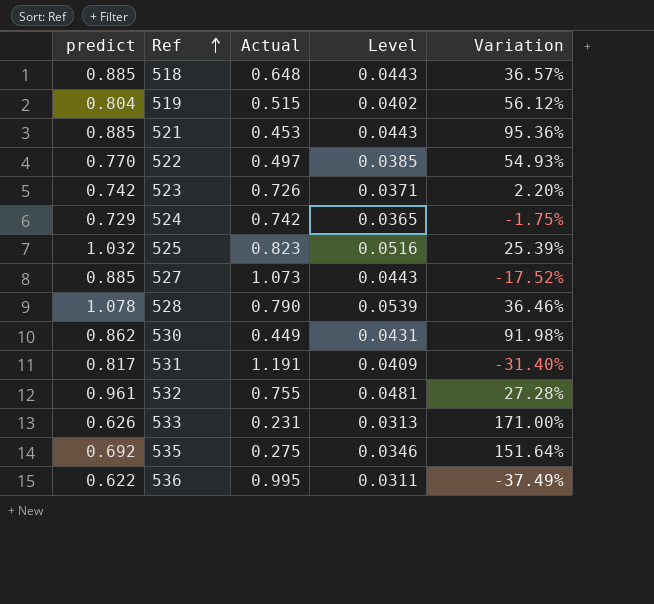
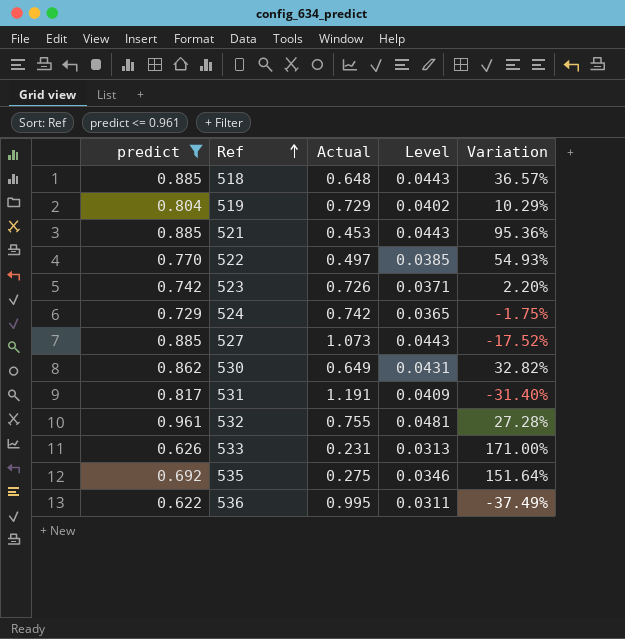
filter: none -> predict <= 0.961
519 | Actual: 0.515 -> 0.729
519 | Variation: 56.12% -> 10.29%
530 | Actual: 0.449 -> 0.649
530 | Variation: 91.98% -> 32.82%

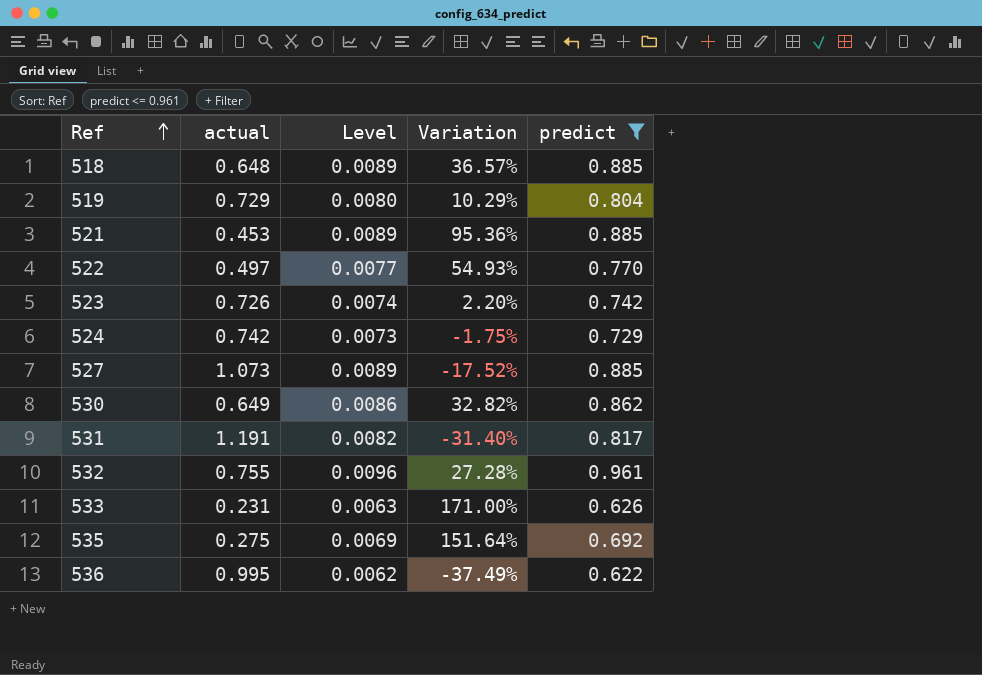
column name: Actual -> actual
column Level | formula: [predict] * 0.05 -> [predict] * 0.01
column predict | position: 1 -> 5

